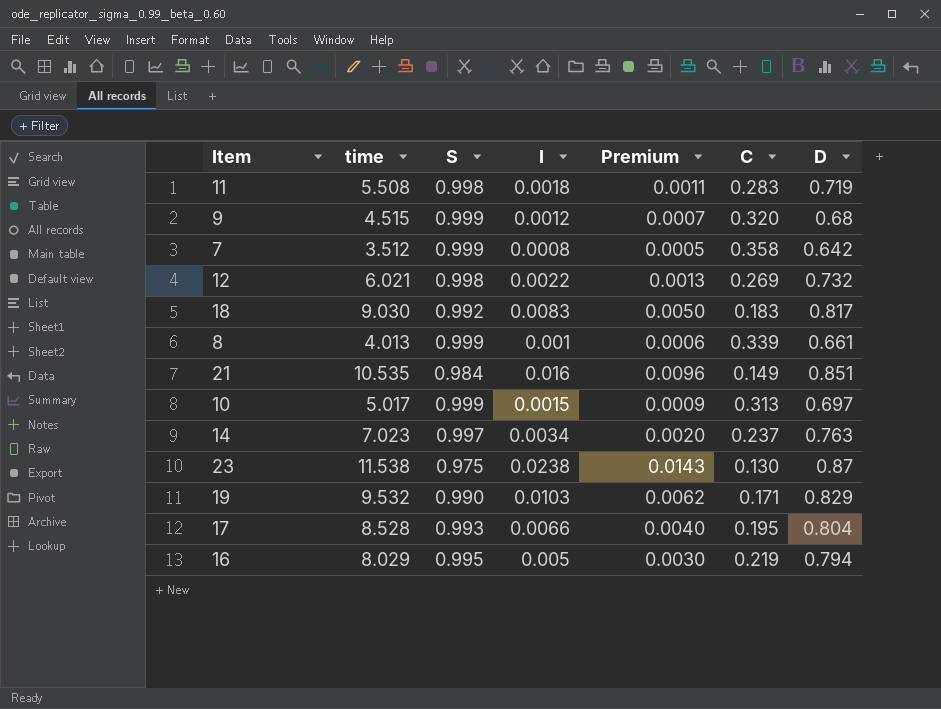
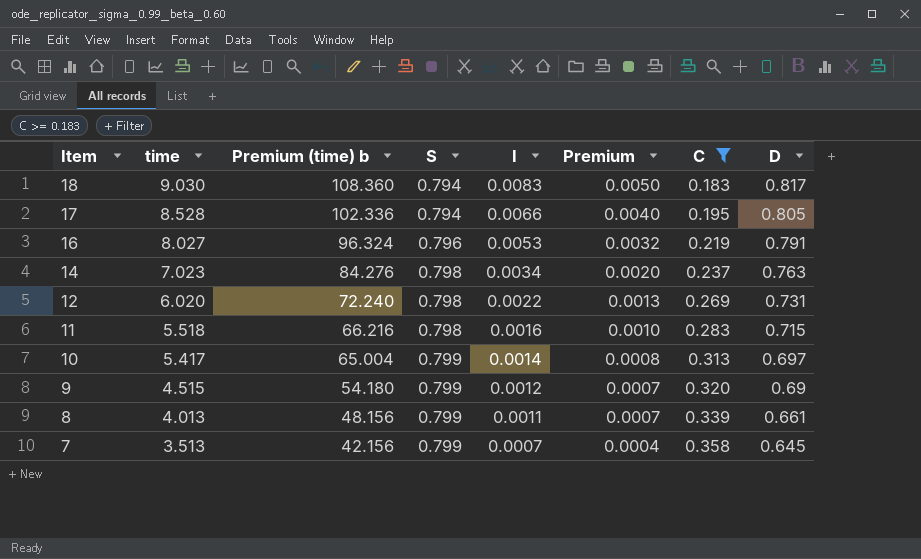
filter: none -> C >= 0.183
row order: none -> Item descending
column Premium (time) b | formula: none -> [time] * 12
18 | S: 0.992 -> 0.794
17 | S: 0.993 -> 0.794
17 | D: 0.804 -> 0.805
16 | time: 8.029 -> 8.027
16 | S: 0.995 -> 0.796
16 | I: 0.005 -> 0.0053
16 | Premium: 0.0030 -> 0.0032
16 | D: 0.794 -> 0.791
14 | S: 0.997 -> 0.798
12 | time: 6.021 -> 6.020
12 | S: 0.998 -> 0.798
12 | D: 0.732 -> 0.731
11 | time: 5.508 -> 5.518
11 | S: 0.998 -> 0.798
11 | I: 0.0018 -> 0.0016
11 | Premium: 0.0011 -> 0.0010
11 | D: 0.719 -> 0.715
10 | time: 5.017 -> 5.417
10 | S: 0.999 -> 0.799
10 | I: 0.0015 -> 0.0014
10 | Premium: 0.0009 -> 0.0008
9 | S: 0.999 -> 0.799
9 | D: 0.68 -> 0.69
8 | S: 0.999 -> 0.799
8 | I: 0.001 -> 0.0011
8 | Premium: 0.0006 -> 0.0007
7 | time: 3.512 -> 3.513
7 | S: 0.999 -> 0.799
7 | I: 0.0008 -> 0.0007
7 | Premium: 0.0005 -> 0.0004
7 | D: 0.642 -> 0.645

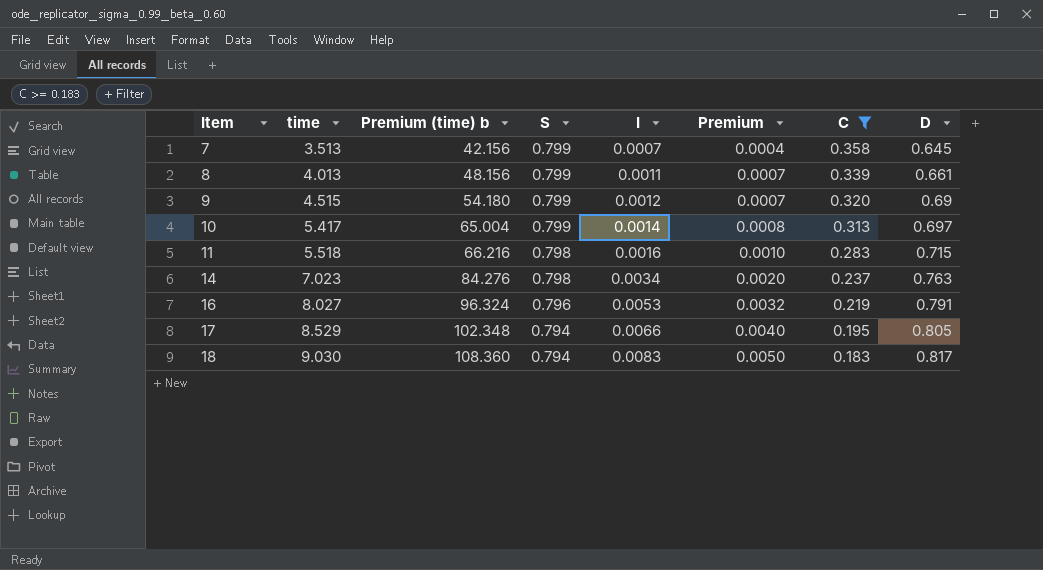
row order: Item descending -> Item ascending
row 12: 6.020 | 72.240 | 0.798 | 0.0022 | 0.0013 | 0.269 | 0.731 -> none
17 | time: 8.528 -> 8.529
17 | Premium (time) b: 102.336 -> 102.348

